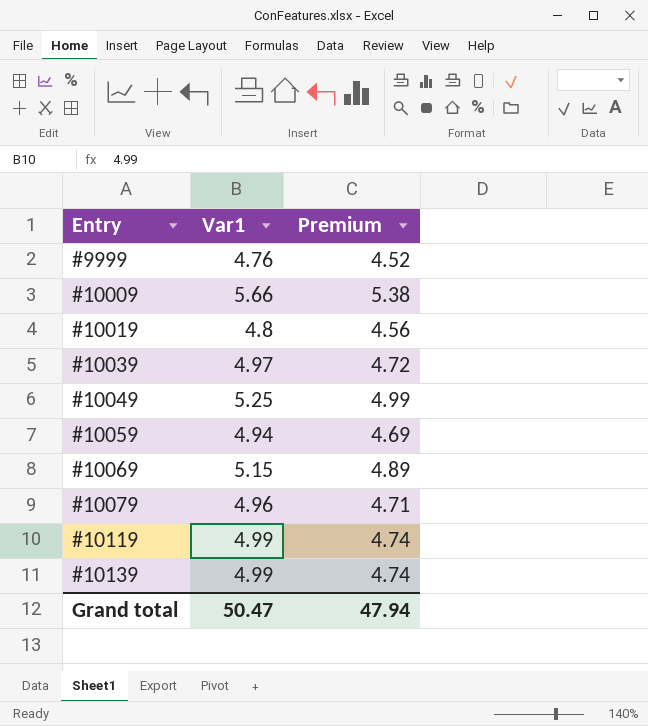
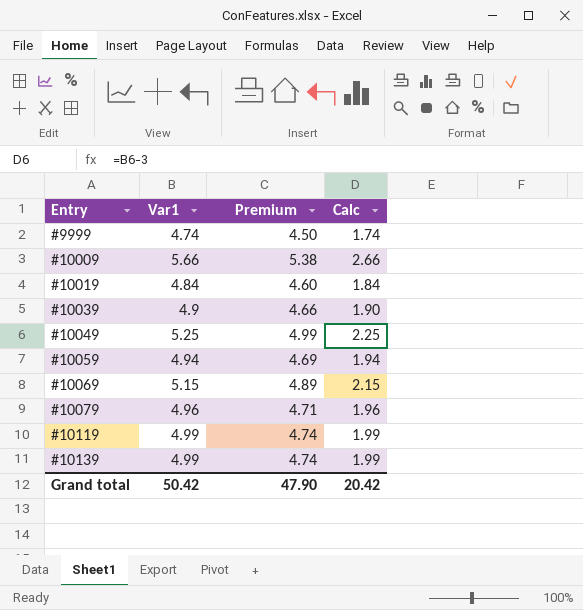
column Calc | formula: none -> [Var1] - 3
#9999 | Var1: 4.76 -> 4.74
#9999 | Premium: 4.52 -> 4.50
#10019 | Var1: 4.8 -> 4.84
#10019 | Premium: 4.56 -> 4.60
#10039 | Var1: 4.97 -> 4.9
#10039 | Premium: 4.72 -> 4.66
Grand total | Var1: 50.47 -> 50.42
Grand total | Premium: 47.94 -> 47.90

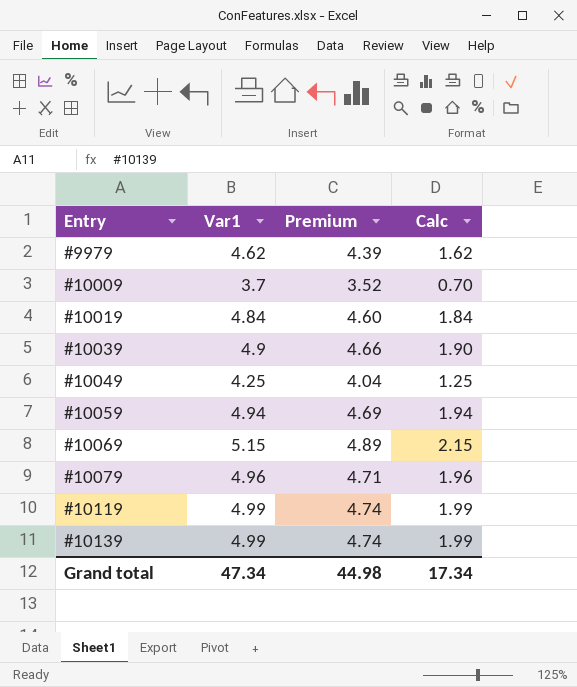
row #9999: 4.74 | 4.50 | 1.74 -> none
row #9979: none -> 4.62 | 4.39 | 1.62
#10009 | Var1: 5.66 -> 3.7
#10009 | Premium: 5.38 -> 3.52
#10009 | Calc: 2.66 -> 0.70
#10049 | Var1: 5.25 -> 4.25
#10049 | Premium: 4.99 -> 4.04
#10049 | Calc: 2.25 -> 1.25
Grand total | Var1: 50.42 -> 47.34
Grand total | Premium: 47.90 -> 44.98
Grand total | Calc: 20.42 -> 17.34

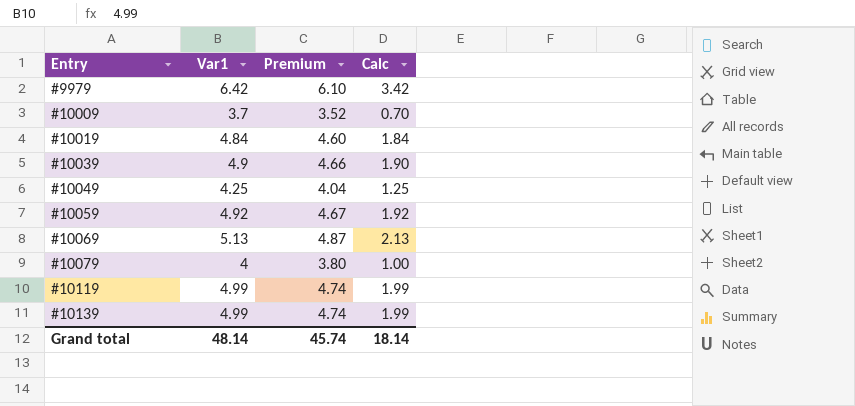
#9979 | Var1: 4.62 -> 6.42
#9979 | Premium: 4.39 -> 6.10
#9979 | Calc: 1.62 -> 3.42
#10059 | Var1: 4.94 -> 4.92
#10059 | Premium: 4.69 -> 4.67
#10059 | Calc: 1.94 -> 1.92
#10069 | Var1: 5.15 -> 5.13
#10069 | Premium: 4.89 -> 4.87
#10069 | Calc: 2.15 -> 2.13
#10079 | Var1: 4.96 -> 4
#10079 | Premium: 4.71 -> 3.80
#10079 | Calc: 1.96 -> 1.00
Grand total | Var1: 47.34 -> 48.14
Grand total | Premium: 44.98 -> 45.74
Grand total | Calc: 17.34 -> 18.14

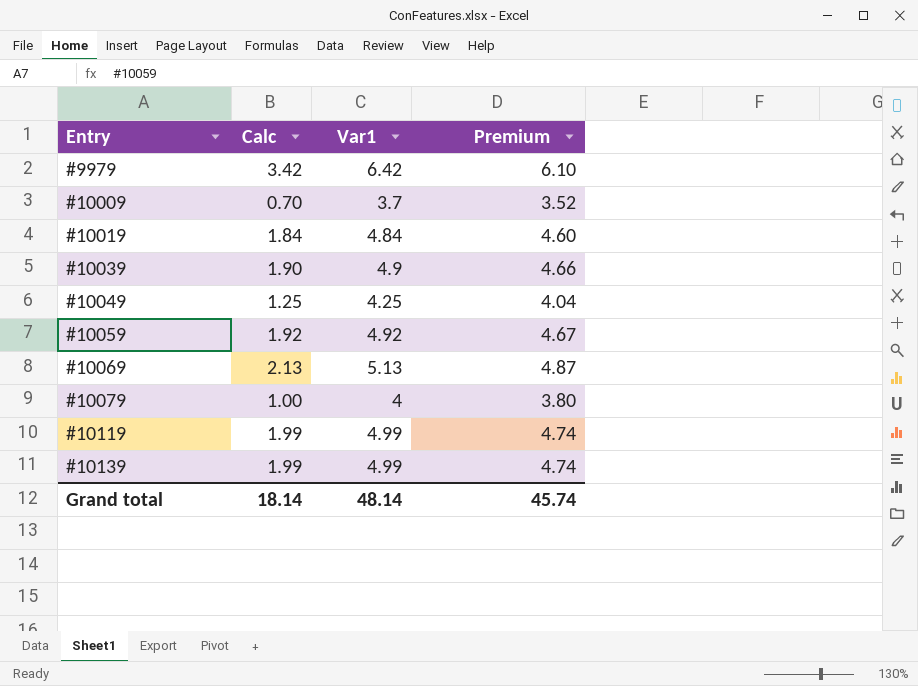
column Calc | position: 4 -> 2

